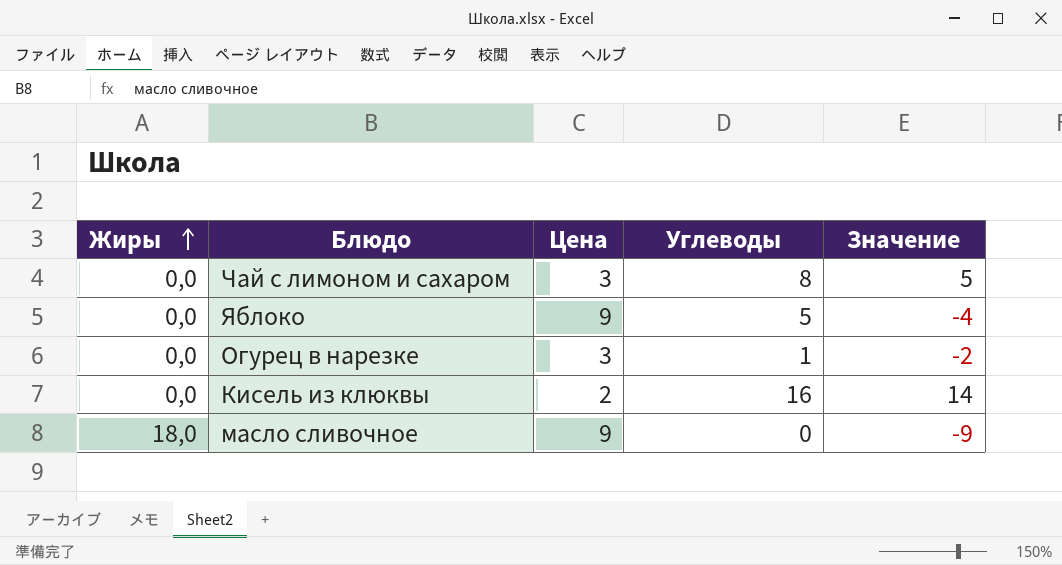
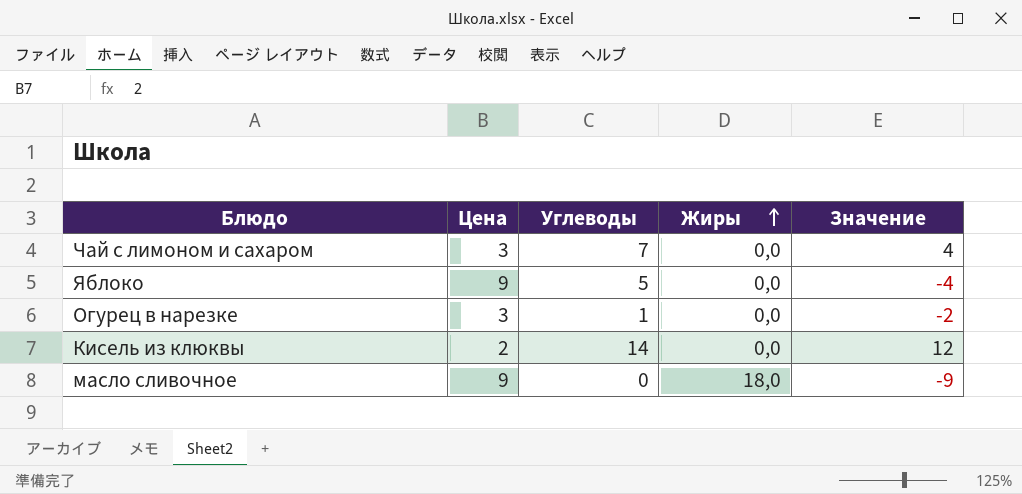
column Жиры | position: 1 -> 4
Чай с лимоном и сахаром | Углеводы: 8 -> 7
Чай с лимоном и сахаром | Значение: 5 -> 4
Кисель из клюквы | Углеводы: 16 -> 14
Кисель из клюквы | Значение: 14 -> 12

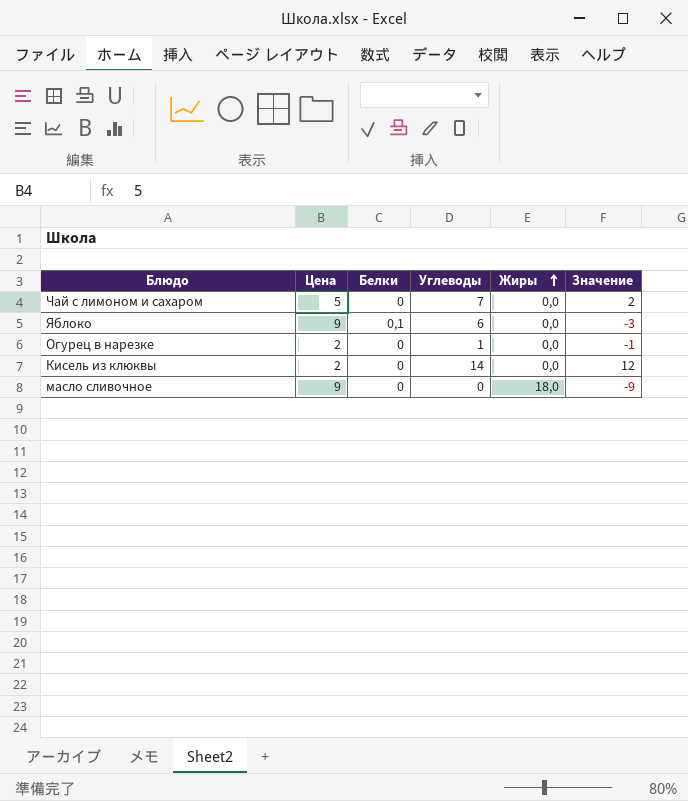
column Белки | position: none -> 3
Чай с лимоном и сахаром | Цена: 3 -> 5
Чай с лимоном и сахаром | Значение: 4 -> 2
Яблоко | Углеводы: 5 -> 6
Яблоко | Значение: -4 -> -3
Огурец в нарезке | Цена: 3 -> 2
Огурец в нарезке | Значение: -2 -> -1

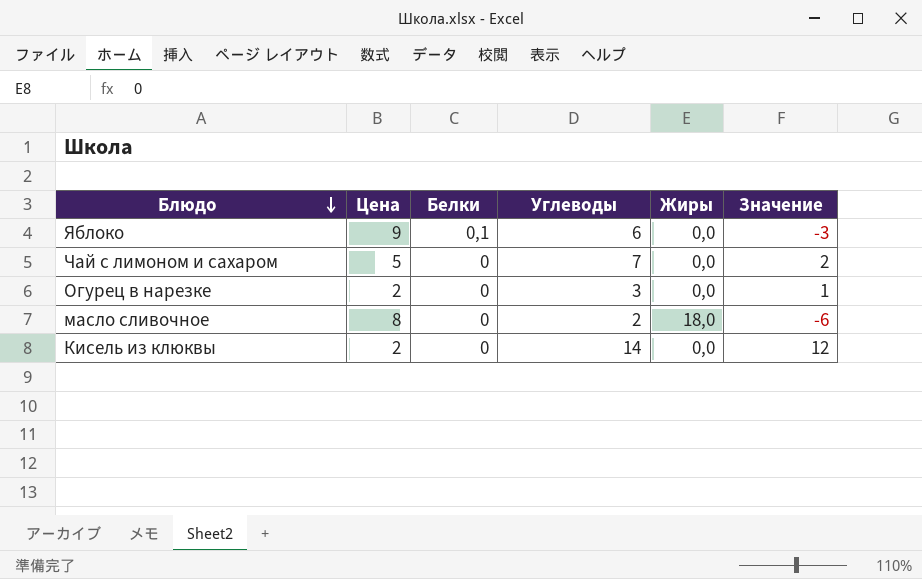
row order: Жиры ascending -> Блюдо descending
Огурец в нарезке | Углеводы: 1 -> 3
Огурец в нарезке | Значение: -1 -> 1
масло сливочное | Цена: 9 -> 8
масло сливочное | Углеводы: 0 -> 2
масло сливочное | Значение: -9 -> -6

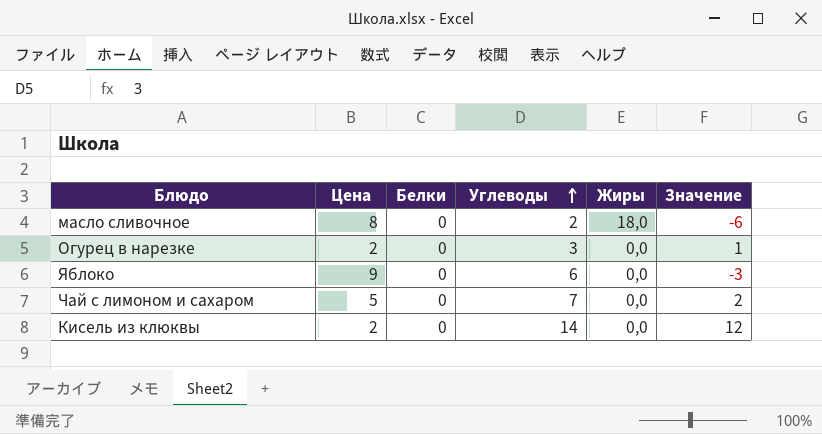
row order: Блюдо descending -> Углеводы ascending
Яблоко | Белки: 0,1 -> 0

